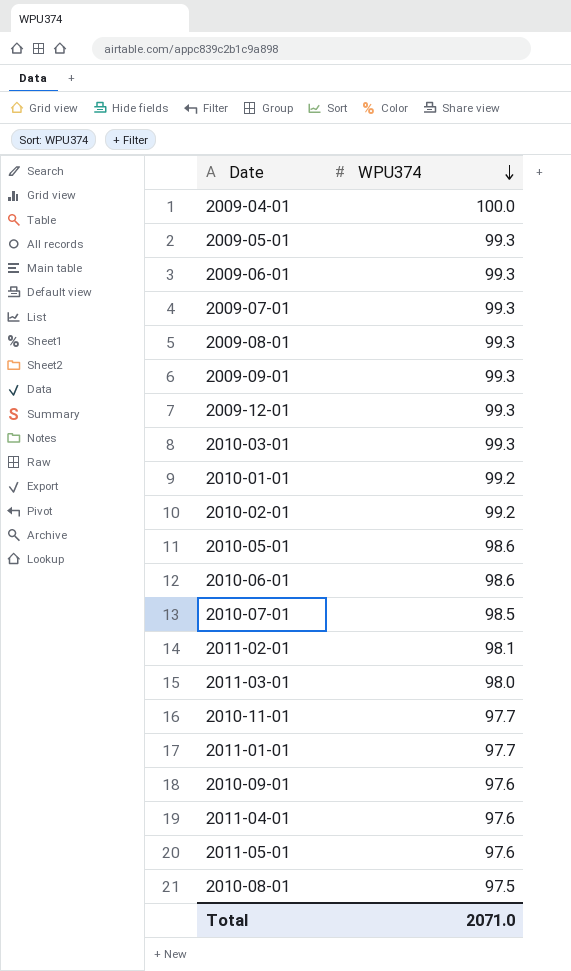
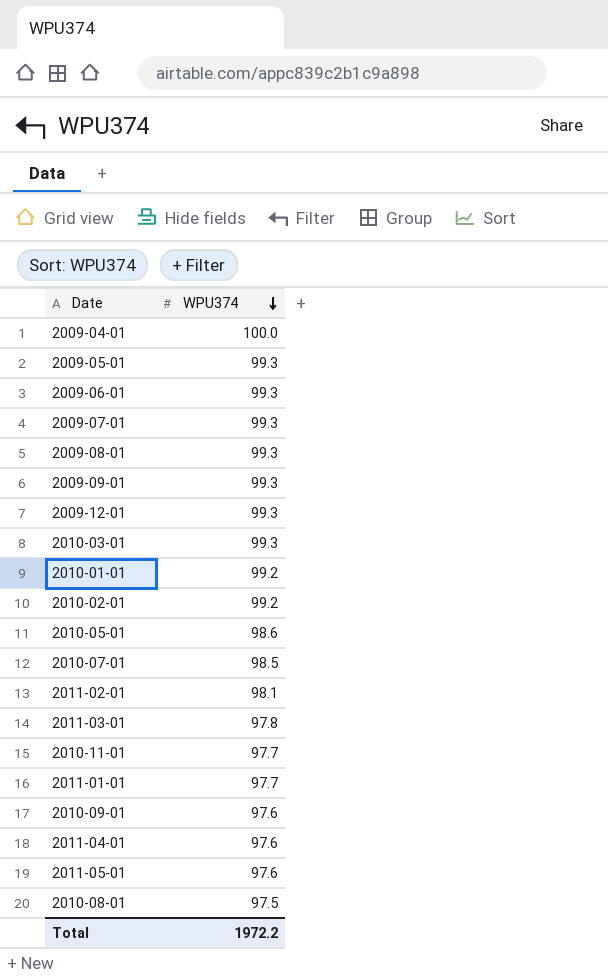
row 2010-06-01: 98.6 -> none
2011-03-01 | WPU374: 98.0 -> 97.8
Total | WPU374: 2071.0 -> 1972.2

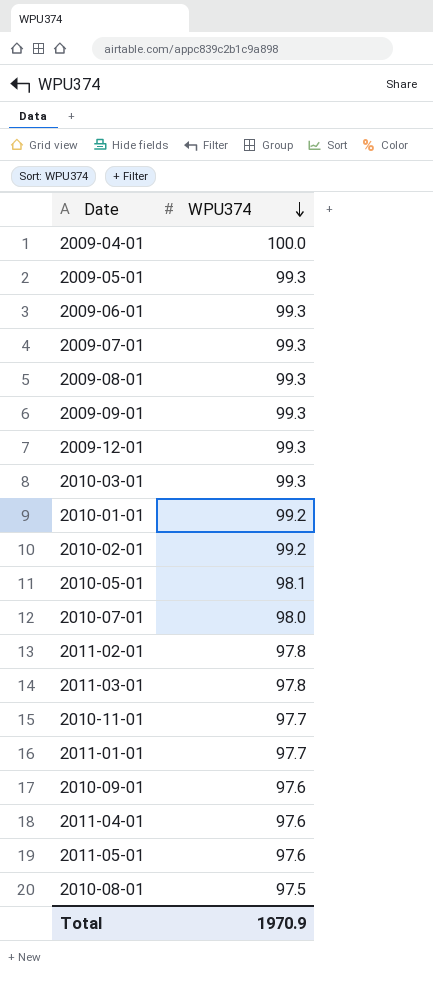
2010-05-01 | WPU374: 98.6 -> 98.1
2010-07-01 | WPU374: 98.5 -> 98.0
2011-02-01 | WPU374: 98.1 -> 97.8
Total | WPU374: 1972.2 -> 1970.9

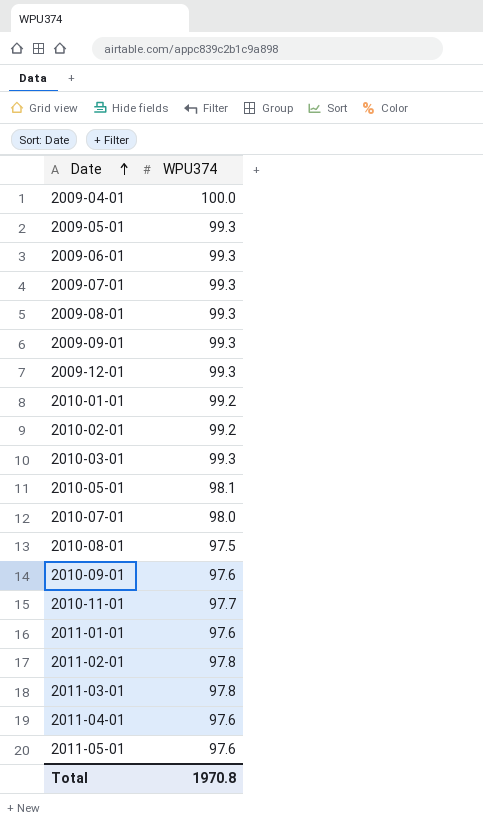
row order: WPU374 descending -> Date ascending
2011-01-01 | WPU374: 97.7 -> 97.6
Total | WPU374: 1970.9 -> 1970.8

